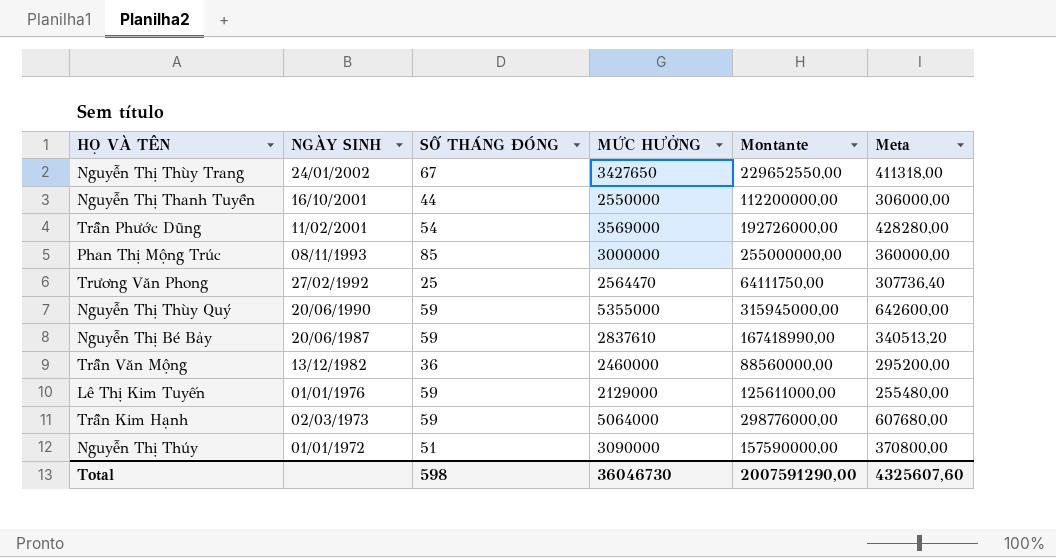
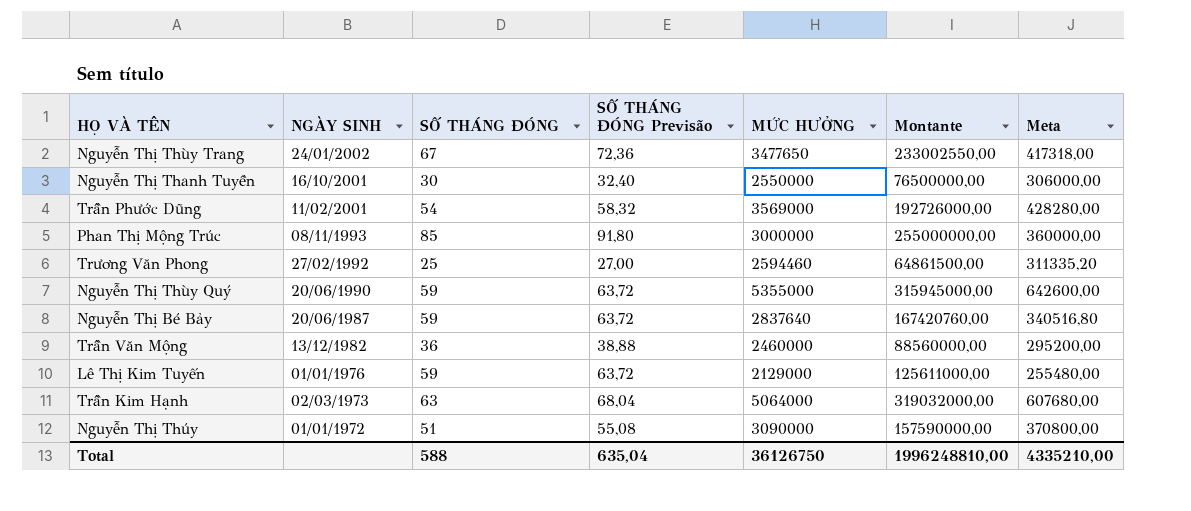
column SỐ THÁNG ĐÓNG Previsão | formula: none -> [SỐ THÁNG ĐÓNG] * 1,08
Nguyễn Thị Thùy Trang | MỨC HƯỞNG: 3427650 -> 3477650
Nguyễn Thị Thùy Trang | Montante: 229652550,00 -> 233002550,00
Nguyễn Thị Thùy Trang | Meta: 411318,00 -> 417318,00
Nguyễn Thị Thanh Tuyền | SỐ THÁNG ĐÓNG: 44 -> 30
Nguyễn Thị Thanh Tuyền | Montante: 112200000,00 -> 76500000,00
Trương Văn Phong | MỨC HƯỞNG: 2564470 -> 2594460
Trương Văn Phong | Montante: 64111750,00 -> 64861500,00
Trương Văn Phong | Meta: 307736,40 -> 311335,20
Nguyễn Thị Bé Bảy | MỨC HƯỞNG: 2837610 -> 2837640
Nguyễn Thị Bé Bảy | Montante: 167418990,00 -> 167420760,00
Nguyễn Thị Bé Bảy | Meta: 340513,20 -> 340516,80
Trần Kim Hạnh | SỐ THÁNG ĐÓNG: 59 -> 63
Trần Kim Hạnh | Montante: 298776000,00 -> 319032000,00
Total | SỐ THÁNG ĐÓNG: 598 -> 588
Total | MỨC HƯỞNG: 36046730 -> 36126750
Total | Montante: 2007591290,00 -> 1996248810,00
Total | Meta: 4325607,60 -> 4335210,00

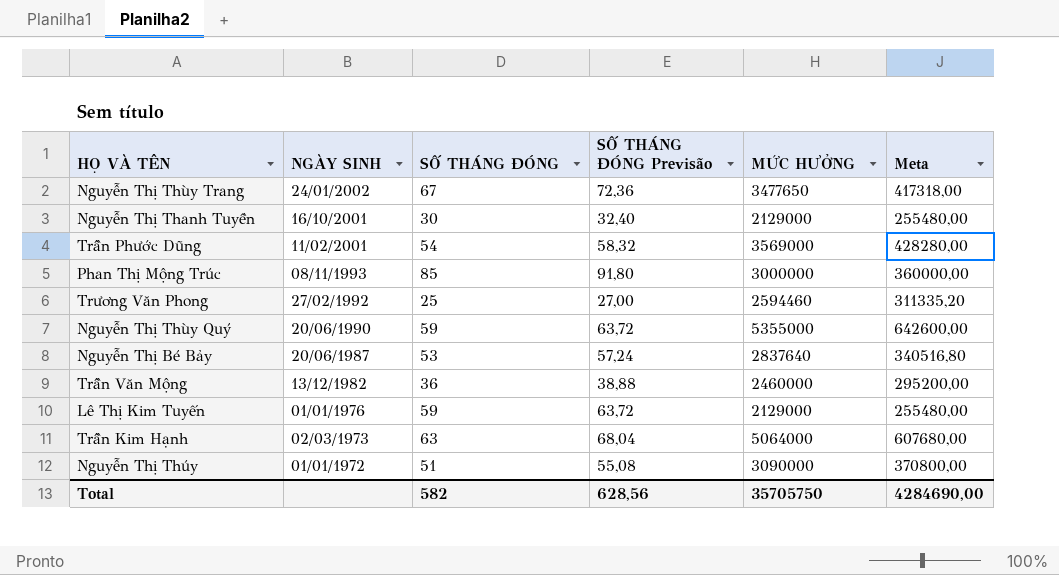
column Montante | formula: [SỐ THÁNG ĐÓNG] * [MỨC HƯỞNG] -> none
Nguyễn Thị Thanh Tuyền | MỨC HƯỞNG: 2550000 -> 2129000
Nguyễn Thị Thanh Tuyền | Meta: 306000,00 -> 255480,00
Nguyễn Thị Bé Bảy | SỐ THÁNG ĐÓNG: 59 -> 53
Nguyễn Thị Bé Bảy | SỐ THÁNG ĐÓNG Previsão: 63,72 -> 57,24
Total | SỐ THÁNG ĐÓNG: 588 -> 582
Total | SỐ THÁNG ĐÓNG Previsão: 635,04 -> 628,56
Total | MỨC HƯỞNG: 36126750 -> 35705750
Total | Meta: 4335210,00 -> 4284690,00

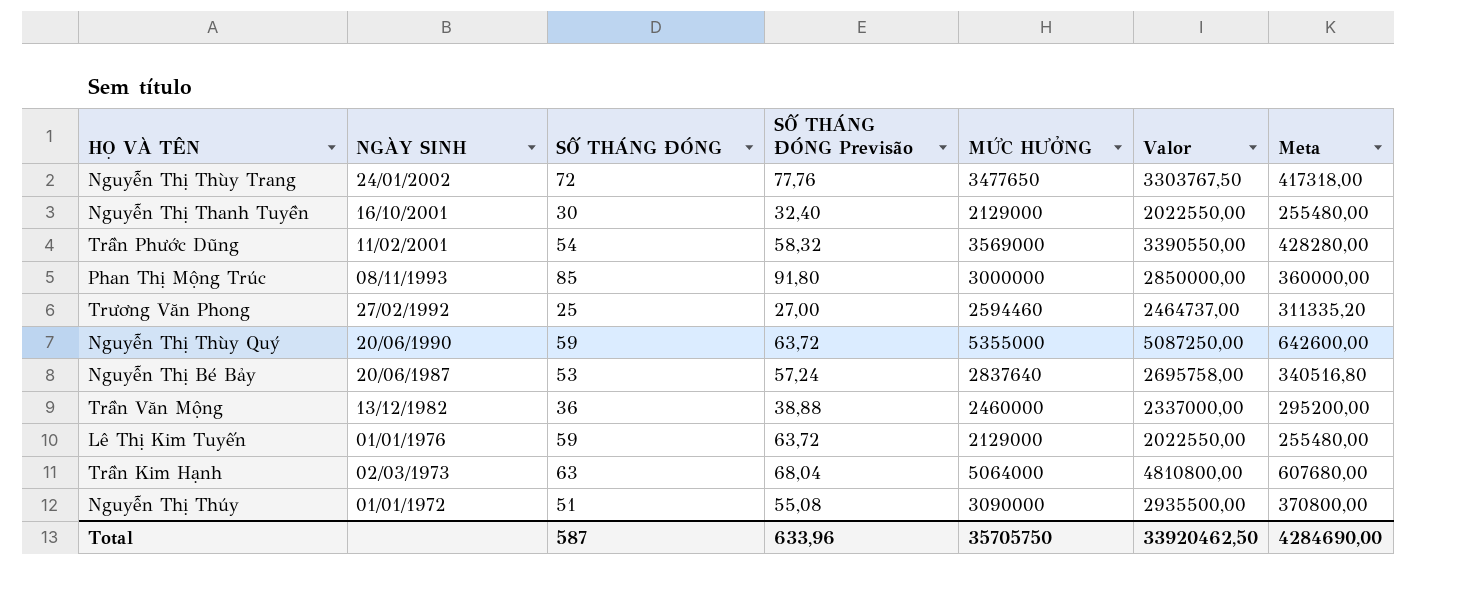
column Valor | formula: none -> [MỨC HƯỞNG] * 0,95
Nguyễn Thị Thùy Trang | SỐ THÁNG ĐÓNG: 67 -> 72
Nguyễn Thị Thùy Trang | SỐ THÁNG ĐÓNG Previsão: 72,36 -> 77,76
Total | SỐ THÁNG ĐÓNG: 582 -> 587
Total | SỐ THÁNG ĐÓNG Previsão: 628,56 -> 633,96

